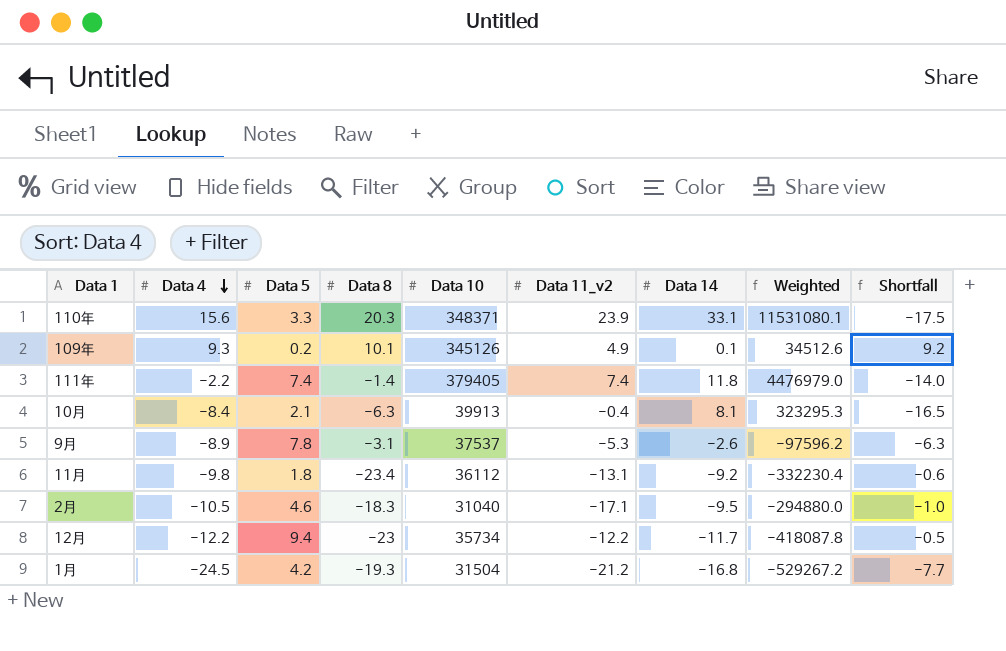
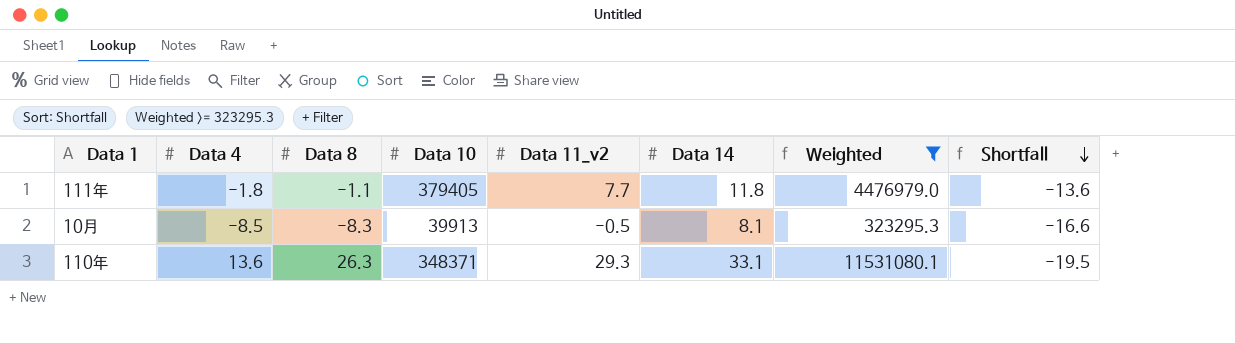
filter: none -> Weighted >= 323295.3
row order: Data 4 descending -> Shortfall descending
column Data 5 | position: 3 -> none
111年 | Data 4: -2.2 -> -1.8
111年 | Data 8: -1.4 -> -1.1
111年 | Data 11_v2: 7.4 -> 7.7
111年 | Shortfall: -14.0 -> -13.6
10月 | Data 4: -8.4 -> -8.5
10月 | Data 8: -6.3 -> -8.3
10月 | Data 11_v2: -0.4 -> -0.5
10月 | Shortfall: -16.5 -> -16.6
110年 | Data 4: 15.6 -> 13.6
110年 | Data 8: 20.3 -> 26.3
110年 | Data 11_v2: 23.9 -> 29.3
110年 | Shortfall: -17.5 -> -19.5

